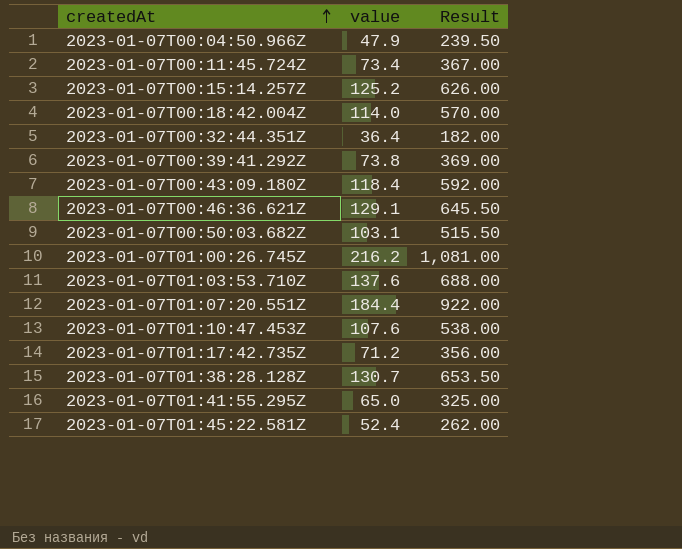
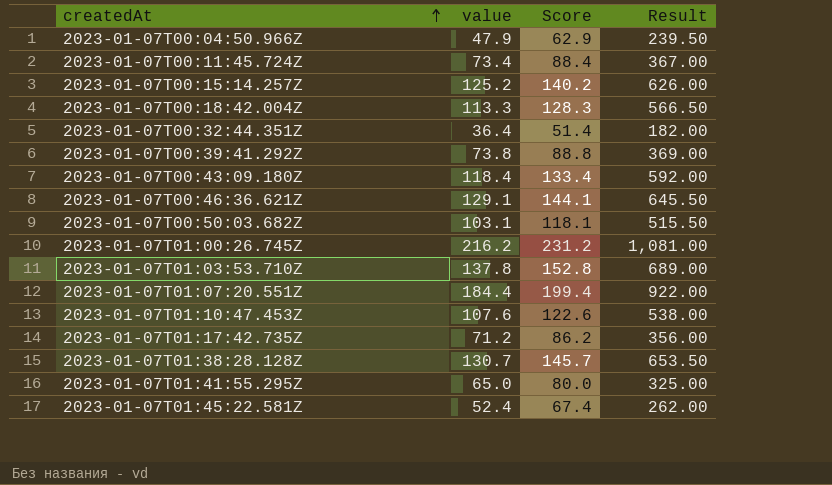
column Score | formula: none -> [value] + 15
2023-01-07T00:18:42.004Z | value: 114.0 -> 113.3
2023-01-07T00:18:42.004Z | Result: 570.00 -> 566.50
2023-01-07T01:03:53.710Z | value: 137.6 -> 137.8
2023-01-07T01:03:53.710Z | Result: 688.00 -> 689.00

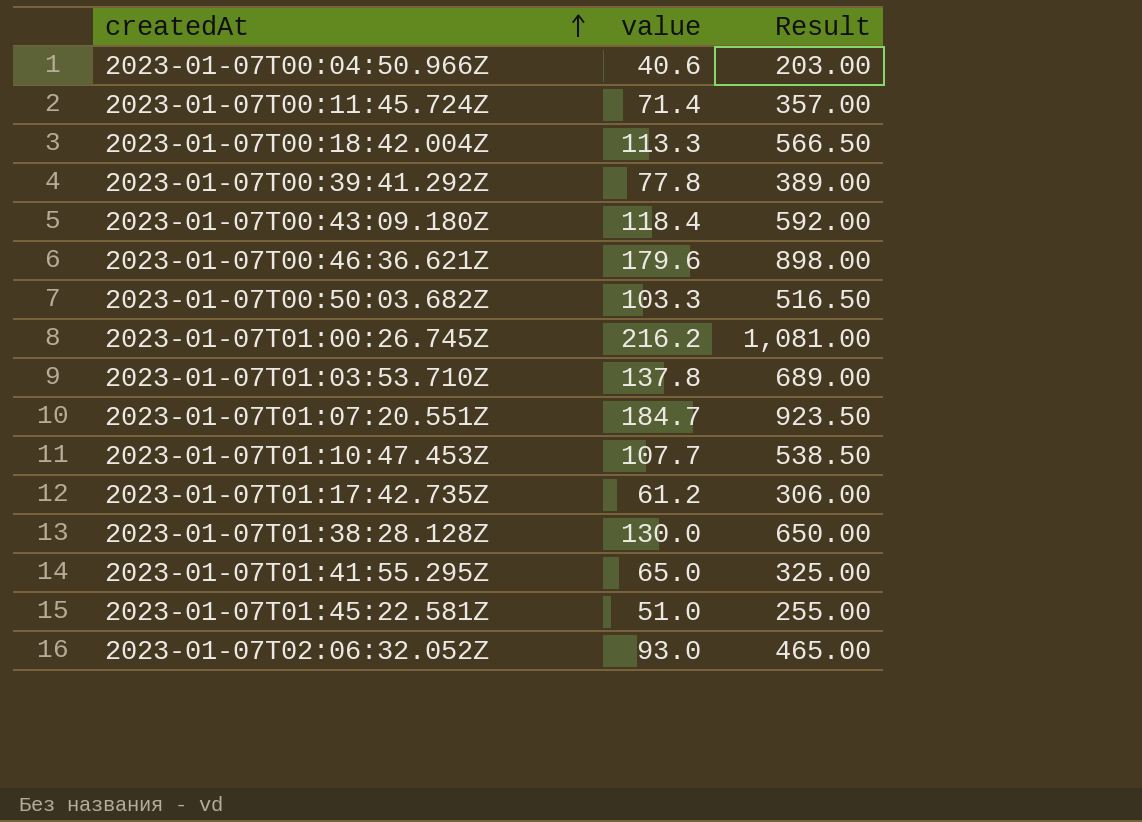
column Score | formula: [value] + 15 -> none
row 2023-01-07T00:15:14.257Z: 125.2 | 140.2 | 626.00 -> none
row 2023-01-07T00:32:44.351Z: 36.4 | 51.4 | 182.00 -> none
2023-01-07T00:04:50.966Z | value: 47.9 -> 40.6
2023-01-07T00:04:50.966Z | Result: 239.50 -> 203.00
2023-01-07T00:11:45.724Z | value: 73.4 -> 71.4
2023-01-07T00:11:45.724Z | Result: 367.00 -> 357.00
2023-01-07T00:39:41.292Z | value: 73.8 -> 77.8
2023-01-07T00:39:41.292Z | Result: 369.00 -> 389.00
2023-01-07T00:46:36.621Z | value: 129.1 -> 179.6
2023-01-07T00:46:36.621Z | Result: 645.50 -> 898.00
2023-01-07T00:50:03.682Z | value: 103.1 -> 103.3
2023-01-07T00:50:03.682Z | Result: 515.50 -> 516.50
2023-01-07T01:07:20.551Z | value: 184.4 -> 184.7
2023-01-07T01:07:20.551Z | Result: 922.00 -> 923.50
2023-01-07T01:10:47.453Z | value: 107.6 -> 107.7
2023-01-07T01:10:47.453Z | Result: 538.00 -> 538.50
2023-01-07T01:17:42.735Z | value: 71.2 -> 61.2
2023-01-07T01:17:42.735Z | Result: 356.00 -> 306.00
2023-01-07T01:38:28.128Z | value: 130.7 -> 130.0
2023-01-07T01:38:28.128Z | Result: 653.50 -> 650.00
2023-01-07T01:45:22.581Z | value: 52.4 -> 51.0
2023-01-07T01:45:22.581Z | Result: 262.00 -> 255.00
row 2023-01-07T02:06:32.052Z: none -> 93.0 | 465.00

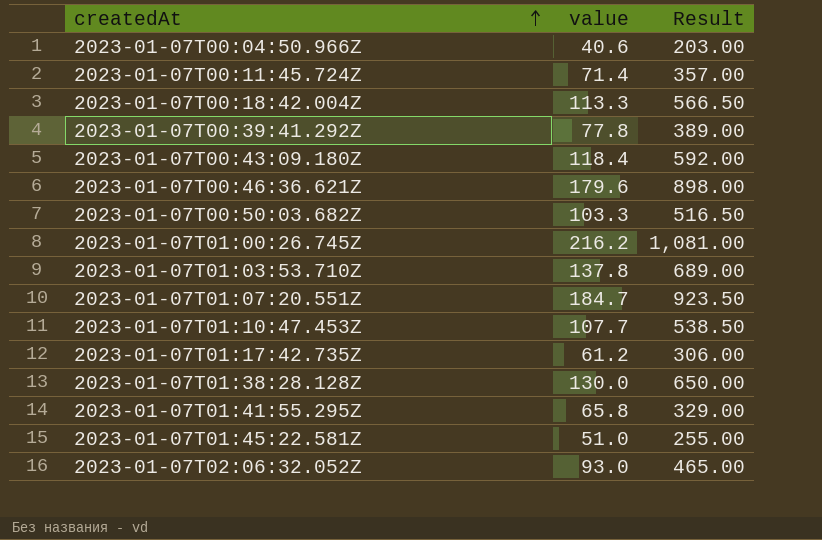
2023-01-07T01:41:55.295Z | value: 65.0 -> 65.8
2023-01-07T01:41:55.295Z | Result: 325.00 -> 329.00

